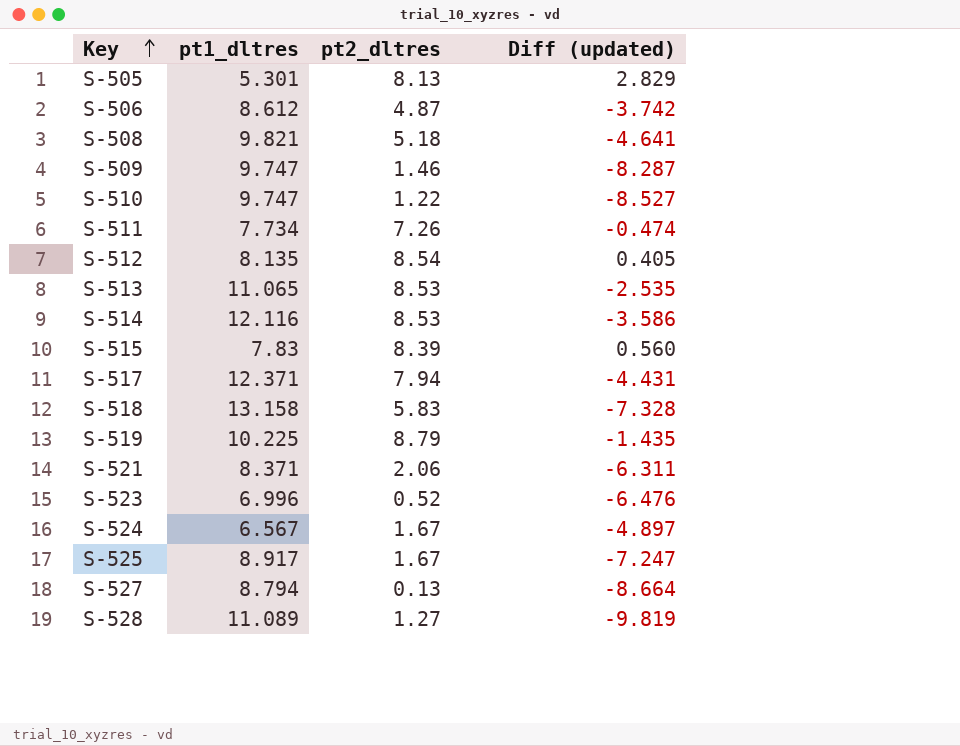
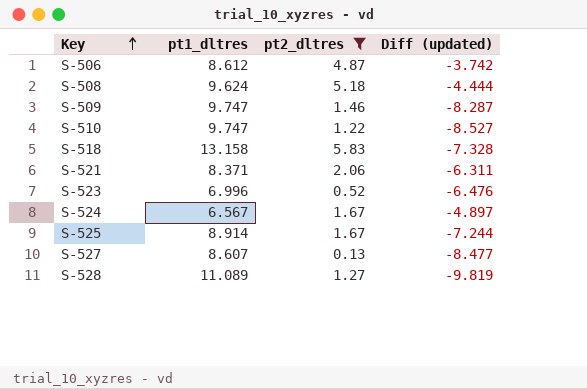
filter: none -> pt2_dltres <= 5.83
S-508 | pt1_dltres: 9.821 -> 9.624
S-508 | Diff (updated): -4.641 -> -4.444
S-525 | pt1_dltres: 8.917 -> 8.914
S-525 | Diff (updated): -7.247 -> -7.244
S-527 | pt1_dltres: 8.794 -> 8.607
S-527 | Diff (updated): -8.664 -> -8.477

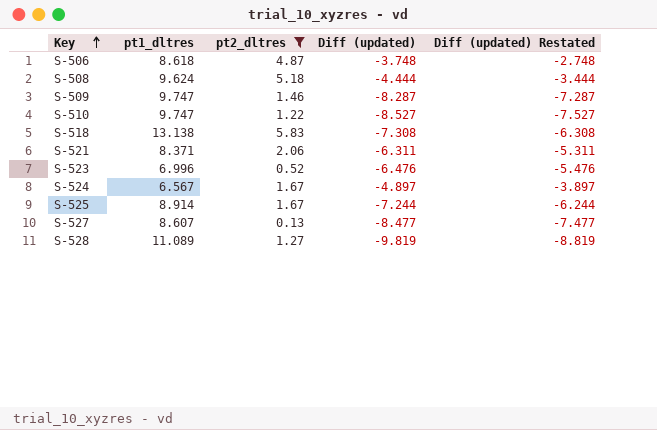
column Diff (updated) Restated | formula: none -> [Diff (updated)] + 1
S-506 | pt1_dltres: 8.612 -> 8.618
S-506 | Diff (updated): -3.742 -> -3.748
S-518 | pt1_dltres: 13.158 -> 13.138
S-518 | Diff (updated): -7.328 -> -7.308

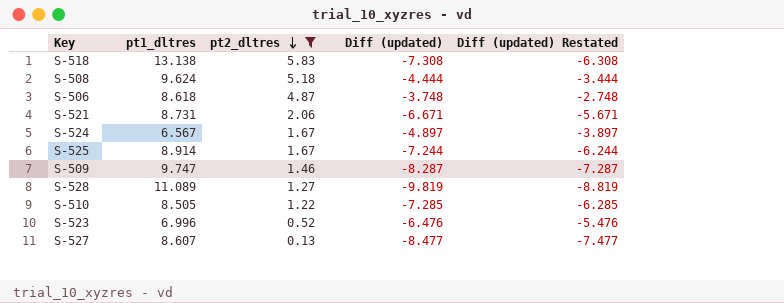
row order: Key ascending -> pt2_dltres descending
S-521 | pt1_dltres: 8.371 -> 8.731
S-521 | Diff (updated): -6.311 -> -6.671
S-521 | Diff (updated) Restated: -5.311 -> -5.671
S-510 | pt1_dltres: 9.747 -> 8.505
S-510 | Diff (updated): -8.527 -> -7.285
S-510 | Diff (updated) Restated: -7.527 -> -6.285

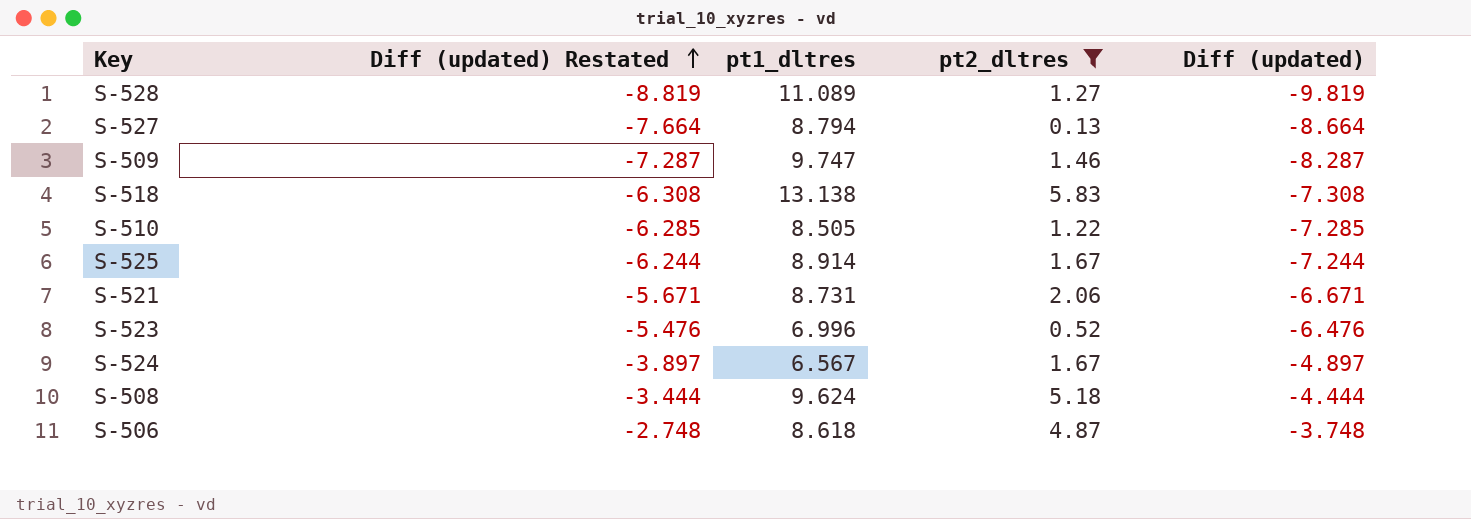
row order: pt2_dltres descending -> Diff (updated) Restated ascending
column Diff (updated) Restated | position: 5 -> 2
S-527 | Diff (updated) Restated: -7.477 -> -7.664
S-527 | pt1_dltres: 8.607 -> 8.794
S-527 | Diff (updated): -8.477 -> -8.664

